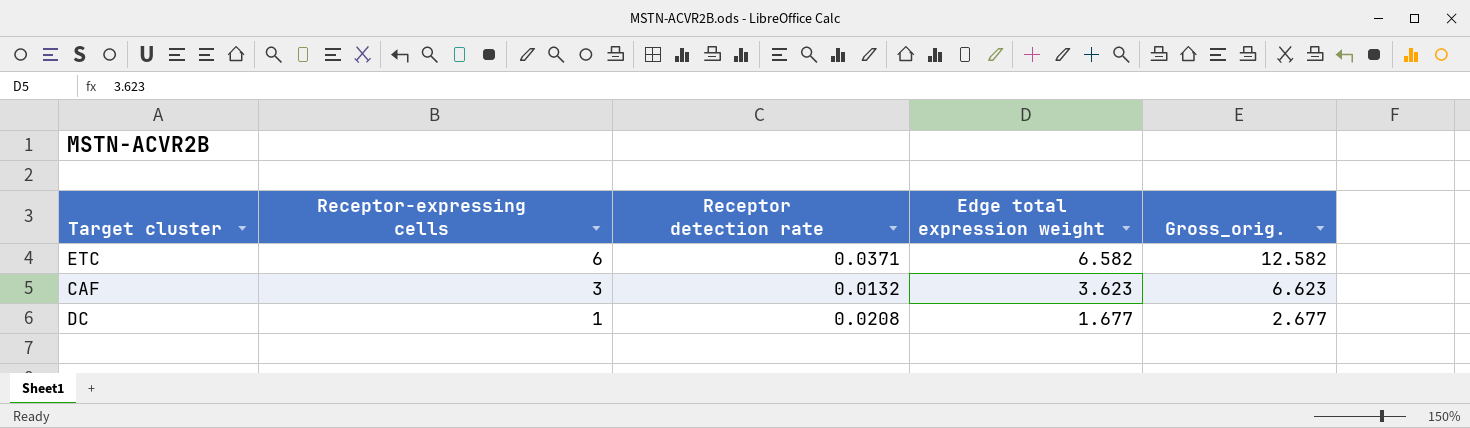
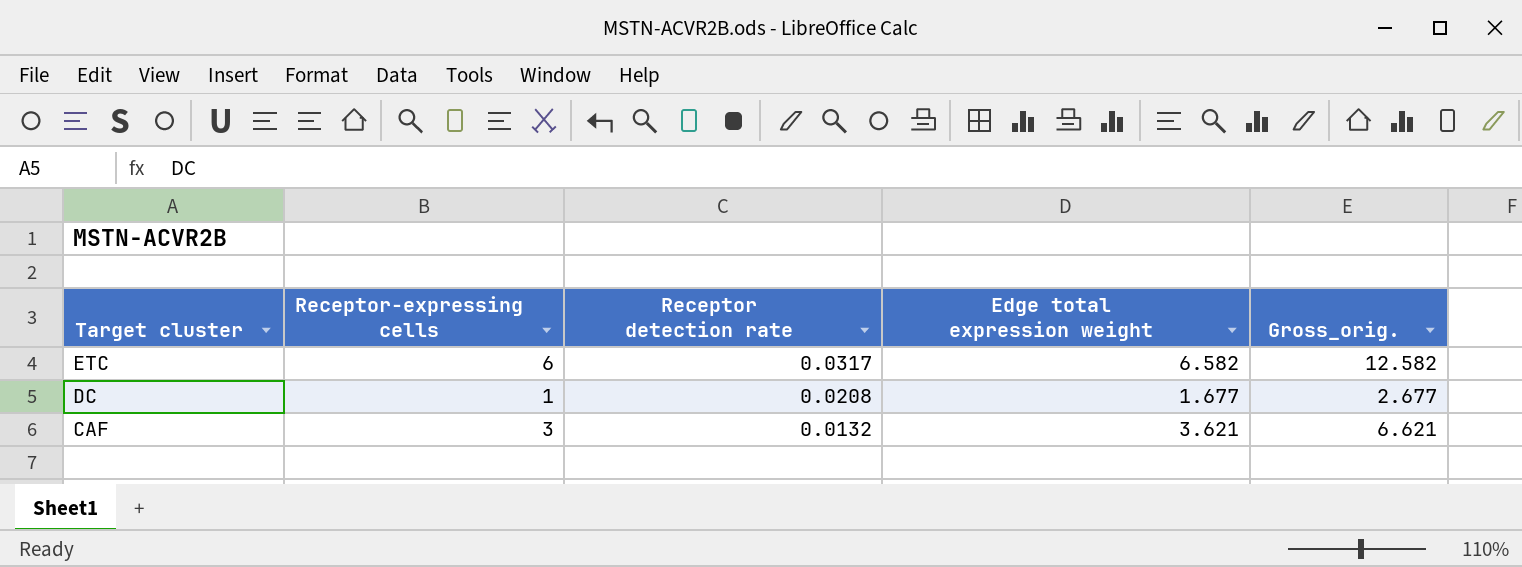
row order: Receptor-expressing cells descending -> Target cluster descending
ETC | Receptor detection rate: 0.0371 -> 0.0317
CAF | Edge total expression weight: 3.623 -> 3.621
CAF | Gross_orig.: 6.623 -> 6.621

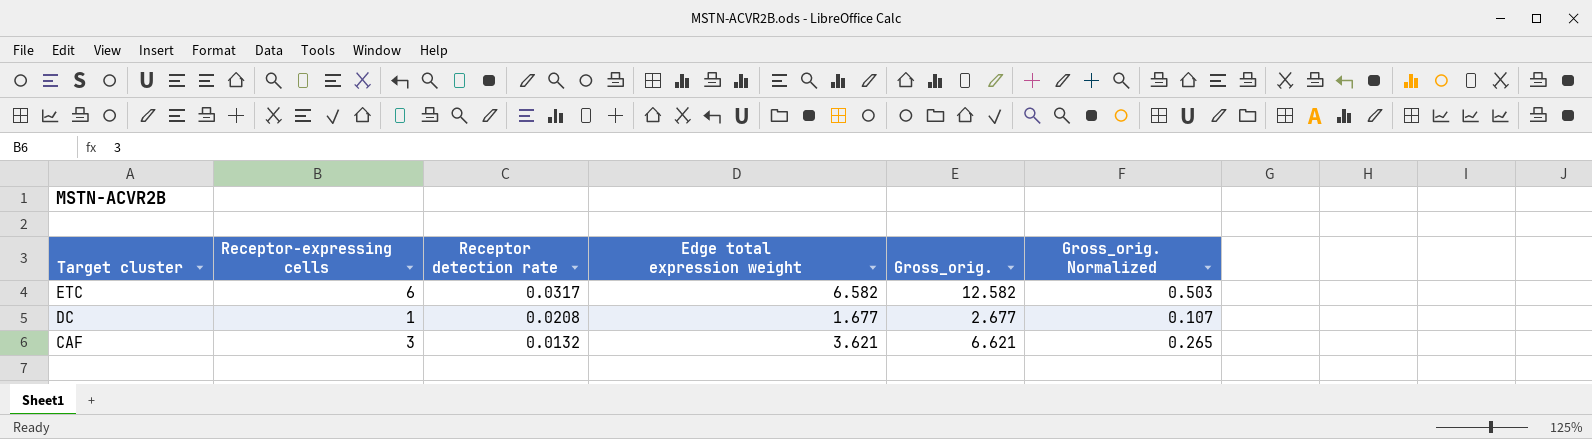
column Gross_orig. Normalized | formula: none -> [Gross_orig.] * 0.04

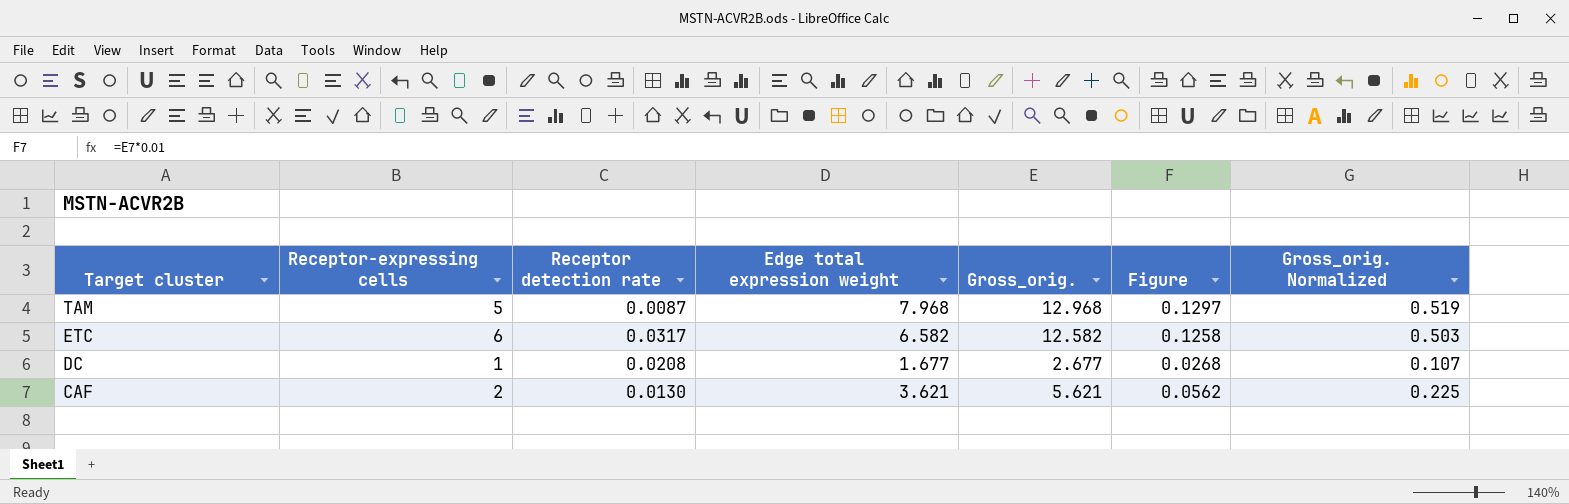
column Figure | formula: none -> [Gross_orig.] * 0.01
row TAM: none -> 5 | 0.0087 | 7.968 | 12.968 | 0.1297 | 0.519
CAF | Receptor-expressing cells: 3 -> 2
CAF | Receptor detection rate: 0.0132 -> 0.0130
CAF | Gross_orig.: 6.621 -> 5.621
CAF | Gross_orig. Normalized: 0.265 -> 0.225

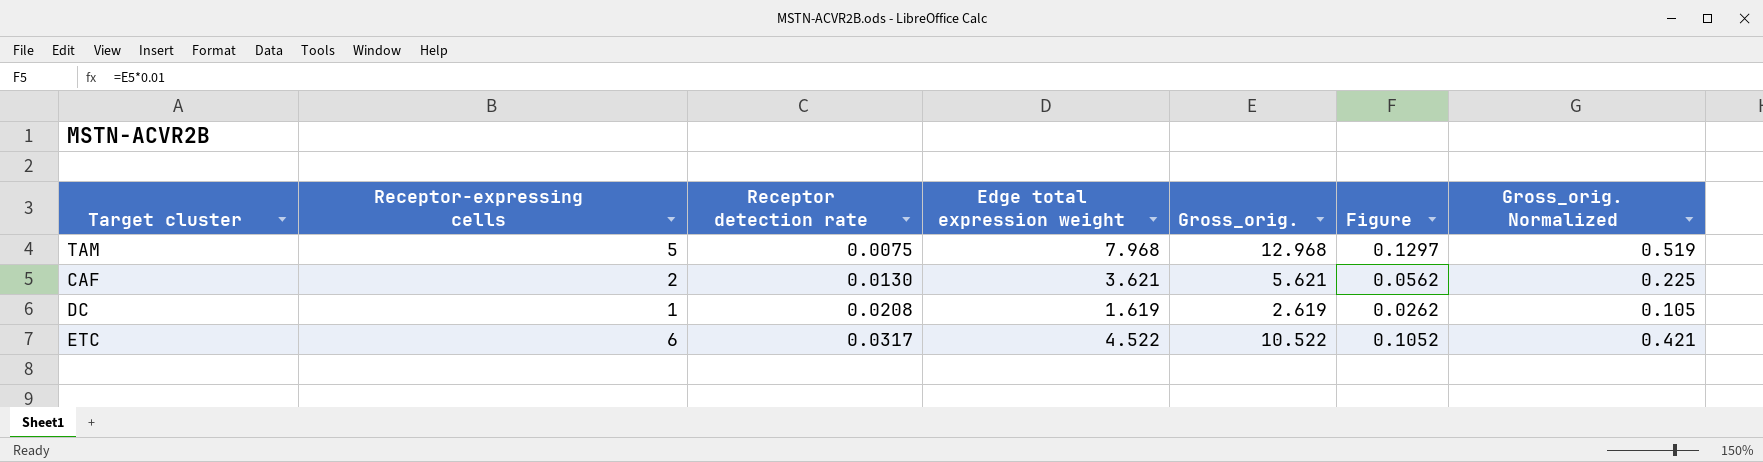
row order: Target cluster descending -> Receptor detection rate ascending
TAM | Receptor detection rate: 0.0087 -> 0.0075
DC | Edge total expression weight: 1.677 -> 1.619
DC | Gross_orig.: 2.677 -> 2.619
DC | Figure: 0.0268 -> 0.0262
DC | Gross_orig. Normalized: 0.107 -> 0.105
ETC | Edge total expression weight: 6.582 -> 4.522
ETC | Gross_orig.: 12.582 -> 10.522
ETC | Figure: 0.1258 -> 0.1052
ETC | Gross_orig. Normalized: 0.503 -> 0.421

